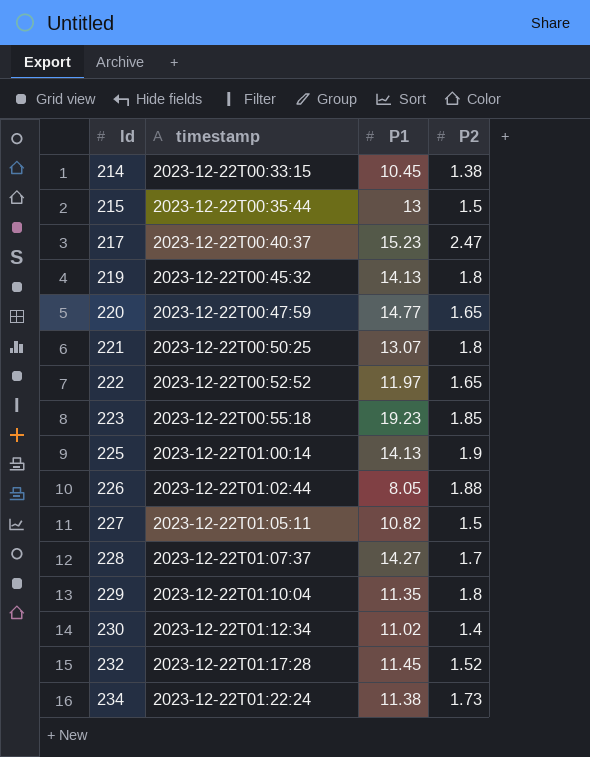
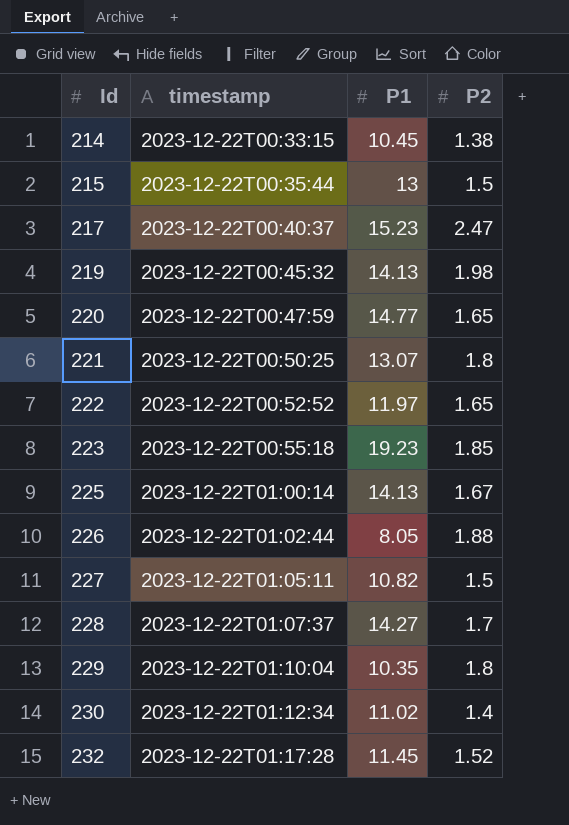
row 234: 2023-12-22T01:22:24 | 11.38 | 1.73 -> none
219 | P2: 1.8 -> 1.98
225 | P2: 1.9 -> 1.67
229 | P1: 11.35 -> 10.35

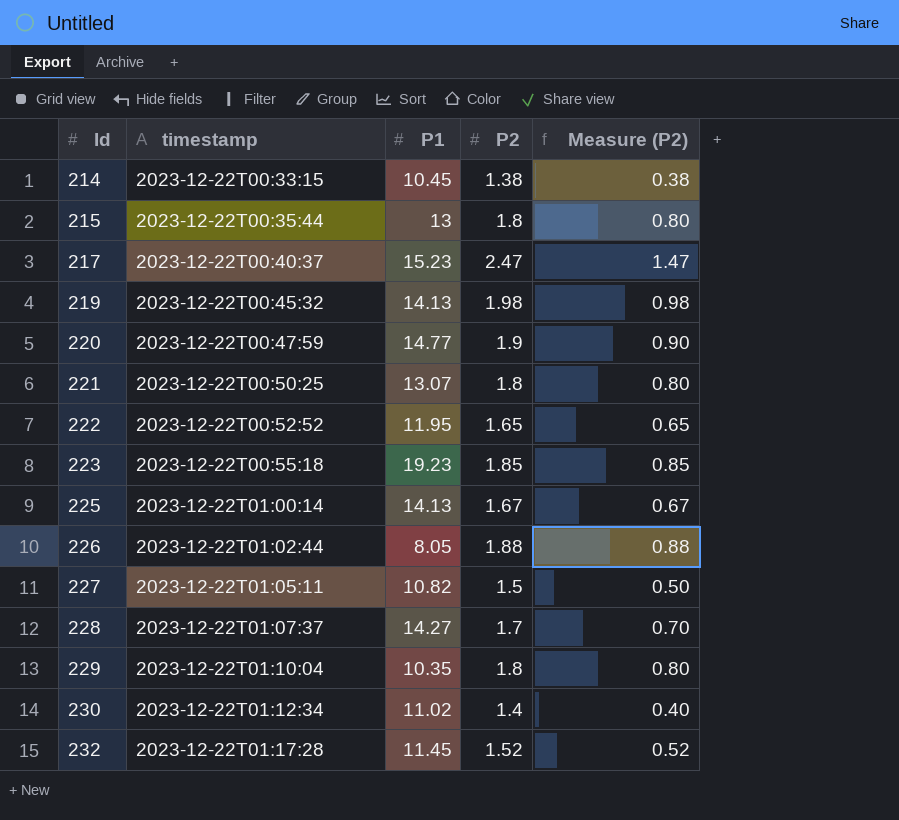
column Measure (P2) | formula: none -> [P2] - 1
215 | P2: 1.5 -> 1.8
220 | P2: 1.65 -> 1.9
222 | P1: 11.97 -> 11.95

